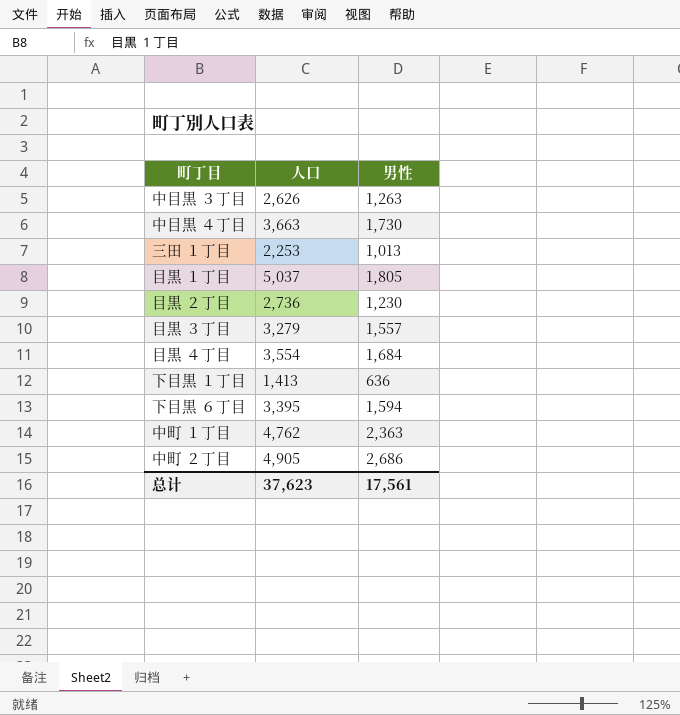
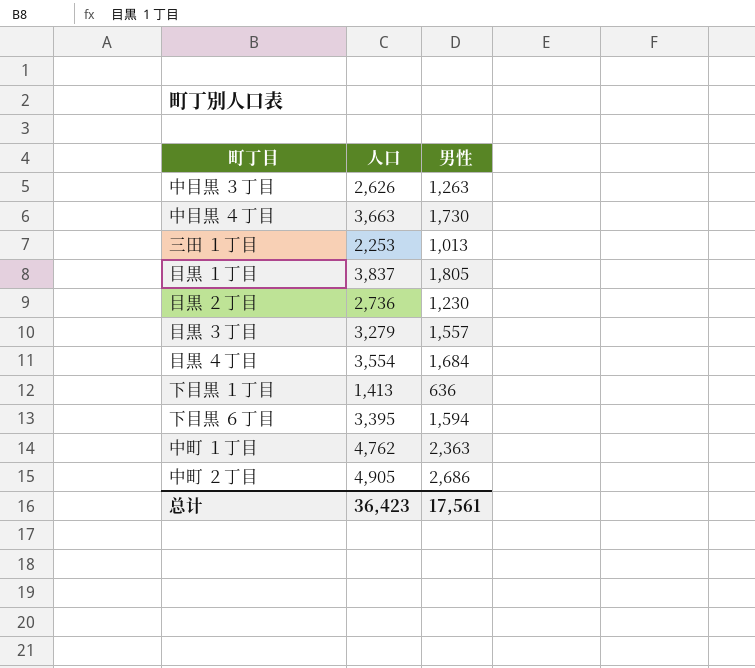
目黒 １丁目 | 人口: 5,037 -> 3,837
总计 | 人口: 37,623 -> 36,423

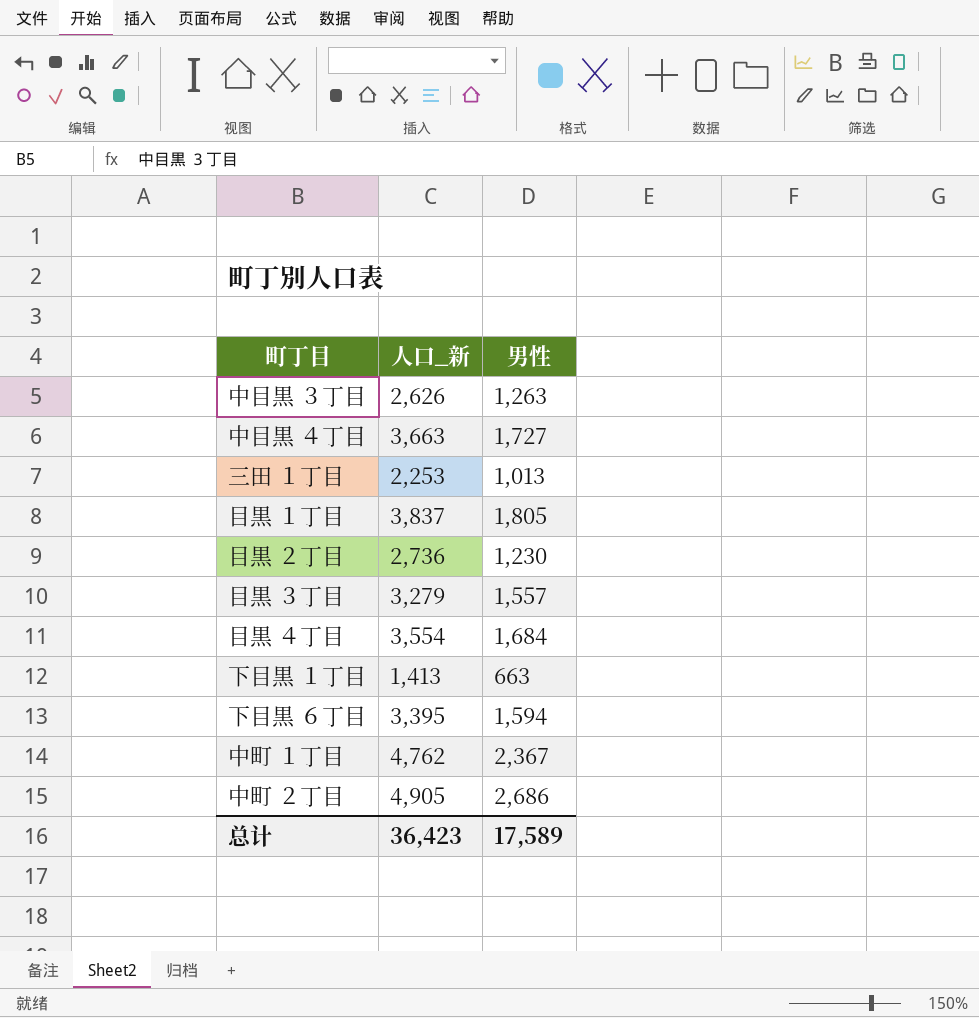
column name: 人口 -> 人口_新
中目黒 ４丁目 | 男性: 1,730 -> 1,727
下目黒 １丁目 | 男性: 636 -> 663
中町 １丁目 | 男性: 2,363 -> 2,367
总计 | 男性: 17,561 -> 17,589

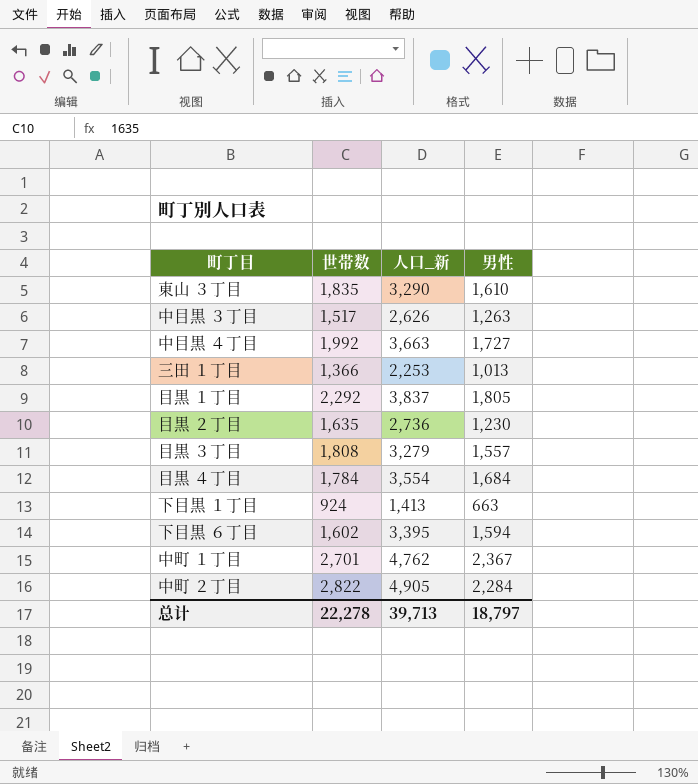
column 世帯数 | position: none -> 2
row 東山 ３丁目: none -> 1,835 | 3,290 | 1,610
中町 ２丁目 | 男性: 2,686 -> 2,284
总计 | 人口_新: 36,423 -> 39,713
总计 | 男性: 17,589 -> 18,797

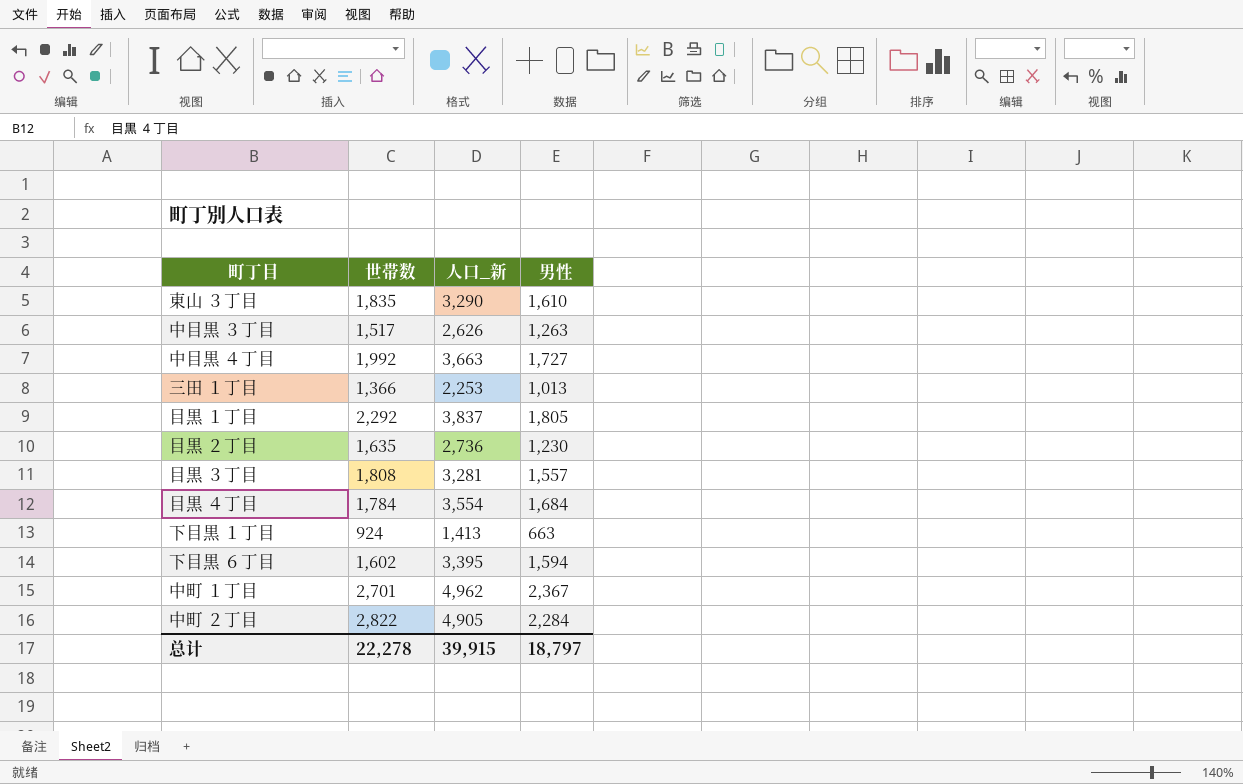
目黒 ３丁目 | 人口_新: 3,279 -> 3,281
中町 １丁目 | 人口_新: 4,762 -> 4,962
总计 | 人口_新: 39,713 -> 39,915

